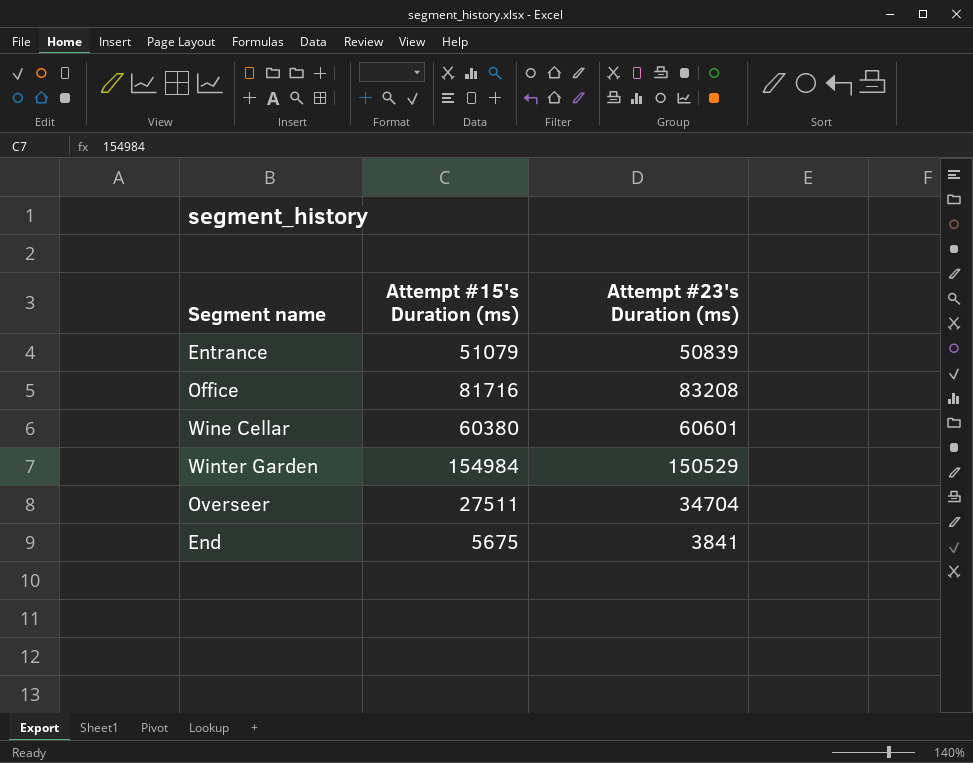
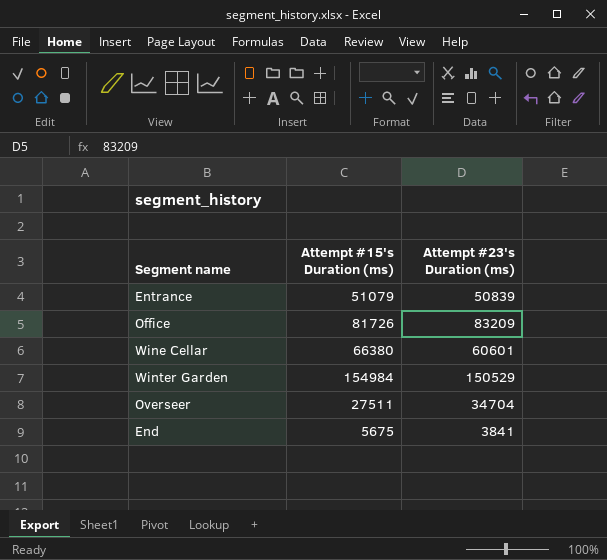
Office | Attempt #15's Duration (ms): 81716 -> 81726
Office | Attempt #23's Duration (ms): 83208 -> 83209
Wine Cellar | Attempt #15's Duration (ms): 60380 -> 66380

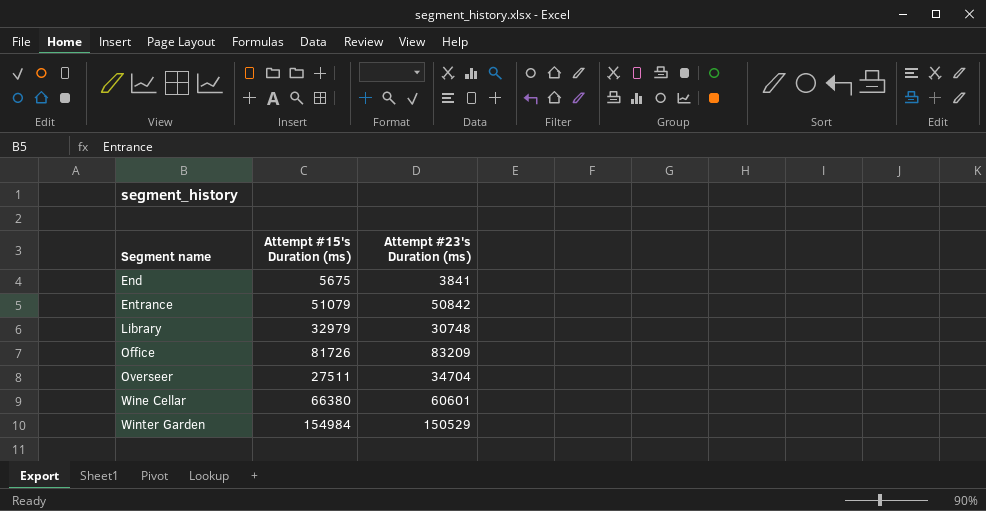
row order: none -> Segment name ascending
Entrance | Attempt #23's Duration (ms): 50839 -> 50842
row Library: none -> 32979 | 30748

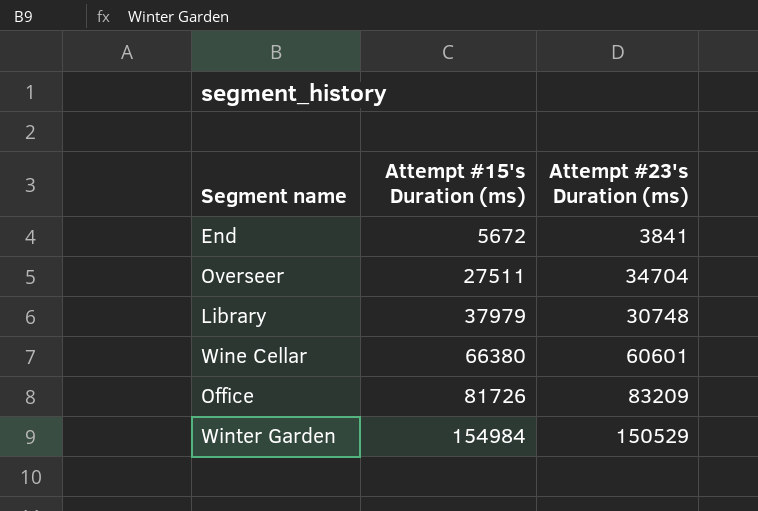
row order: Segment name ascending -> Attempt #15's Duration (ms) ascending
row Entrance: 51079 | 50842 -> none
End | Attempt #15's Duration (ms): 5675 -> 5672
Library | Attempt #15's Duration (ms): 32979 -> 37979

